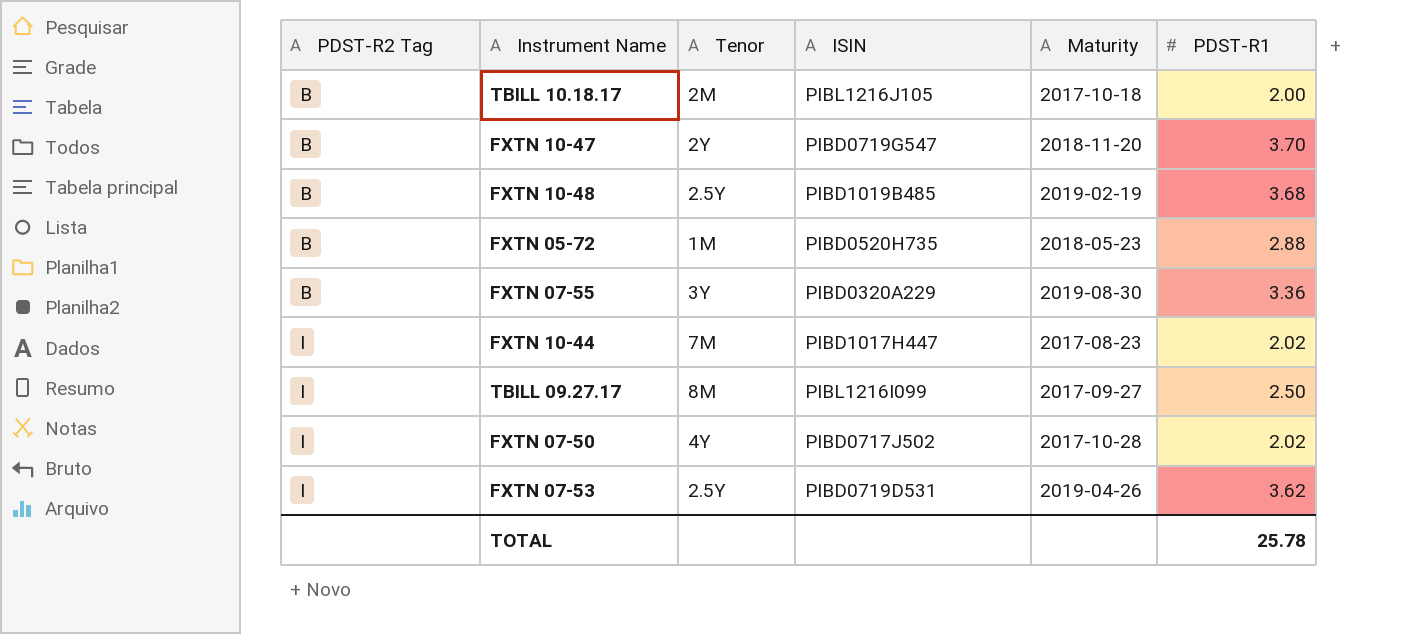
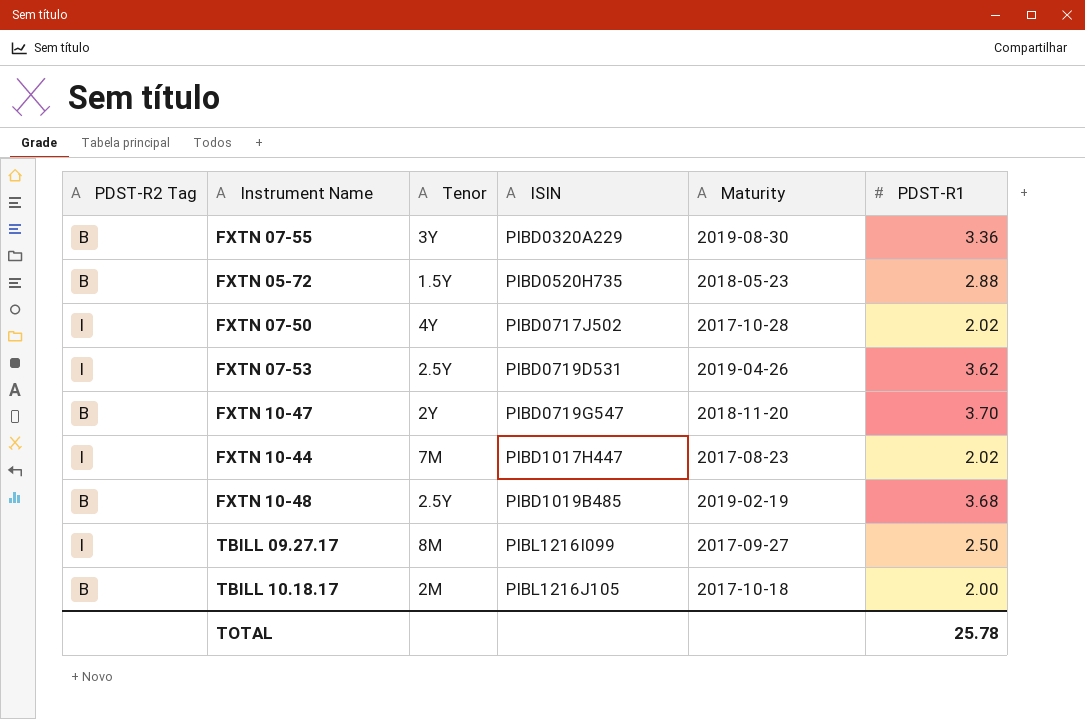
row order: PDST-R2 Tag ascending -> ISIN ascending
FXTN 05-72 | Tenor: 1M -> 1.5Y

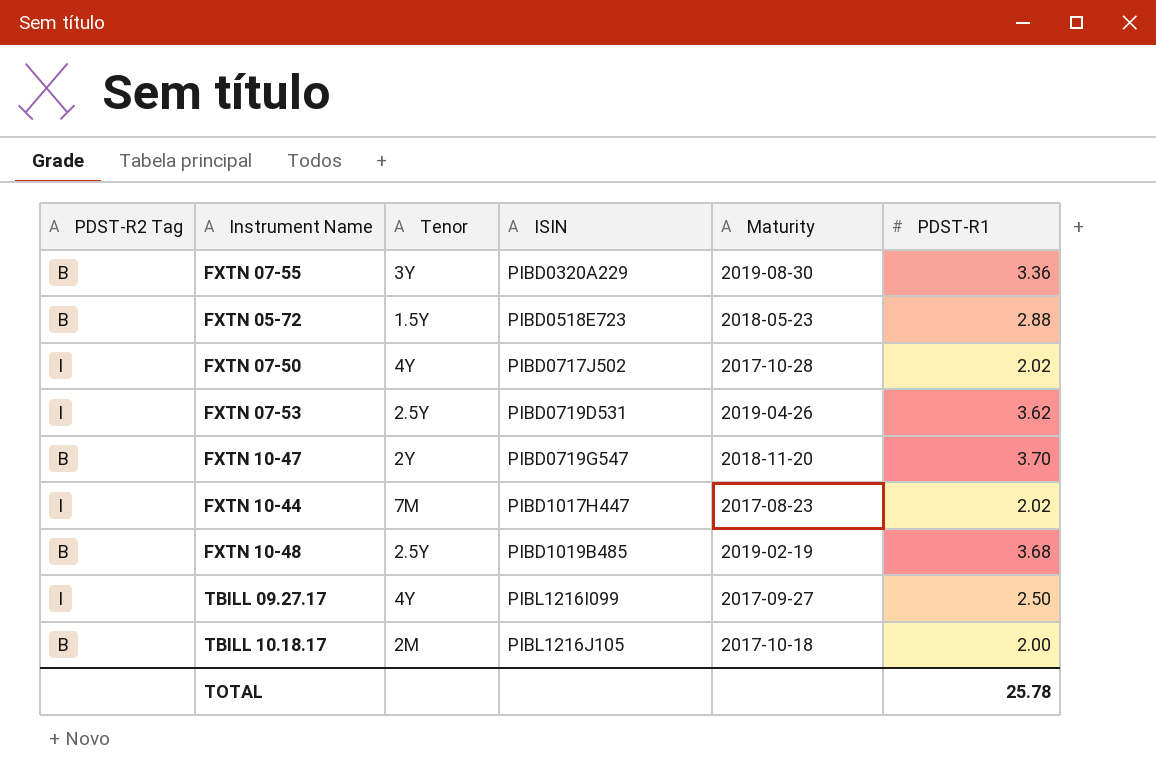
FXTN 05-72 | ISIN: PIBD0520H735 -> PIBD0518E723
TBILL 09.27.17 | Tenor: 8M -> 4Y

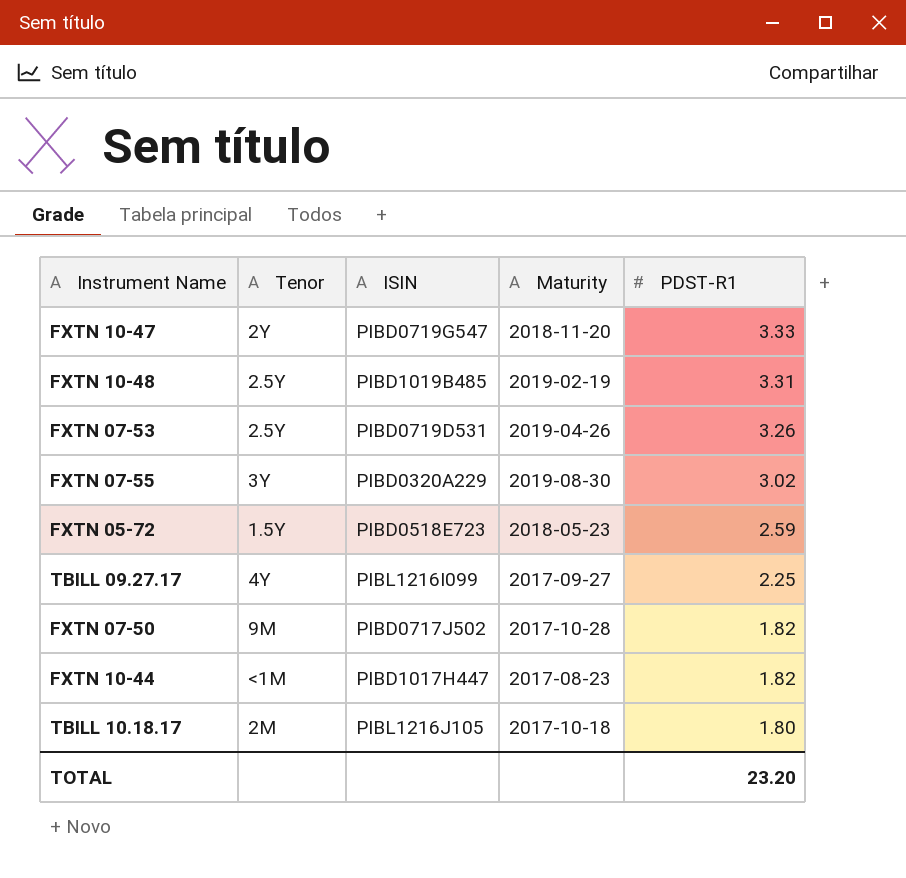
row order: ISIN ascending -> PDST-R1 descending
column PDST-R2 Tag | position: 1 -> none
FXTN 10-47 | PDST-R1: 3.70 -> 3.33
FXTN 10-48 | PDST-R1: 3.68 -> 3.31
FXTN 07-53 | PDST-R1: 3.62 -> 3.26
FXTN 07-55 | PDST-R1: 3.36 -> 3.02
FXTN 05-72 | PDST-R1: 2.88 -> 2.59
TBILL 09.27.17 | PDST-R1: 2.50 -> 2.25
FXTN 07-50 | Tenor: 4Y -> 9M
FXTN 07-50 | PDST-R1: 2.02 -> 1.82
FXTN 10-44 | Tenor: 7M -> <1M
FXTN 10-44 | PDST-R1: 2.02 -> 1.82
TBILL 10.18.17 | PDST-R1: 2.00 -> 1.80
TOTAL | PDST-R1: 25.78 -> 23.20

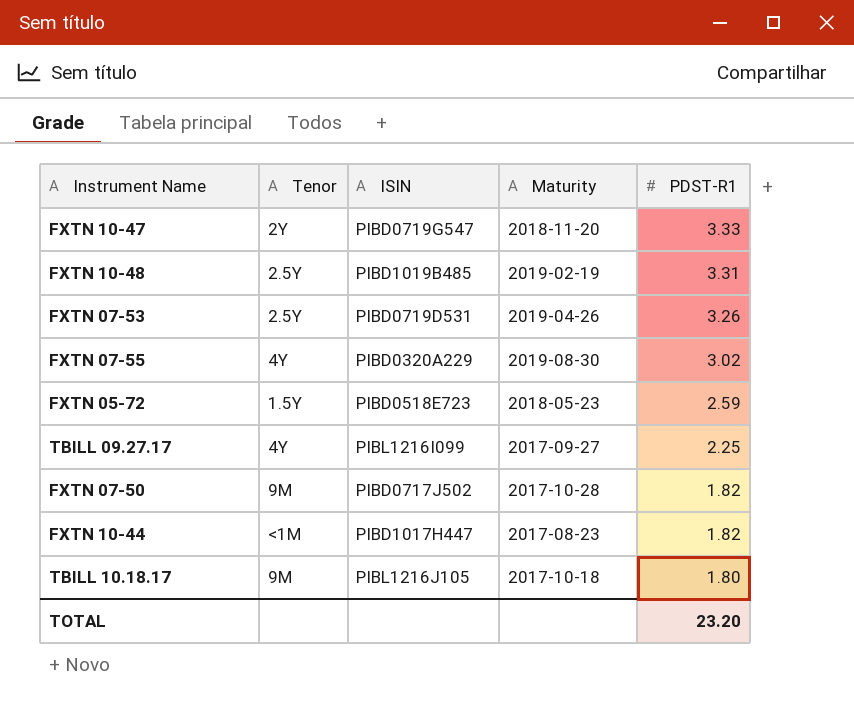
FXTN 07-55 | Tenor: 3Y -> 4Y
TBILL 10.18.17 | Tenor: 2M -> 9M

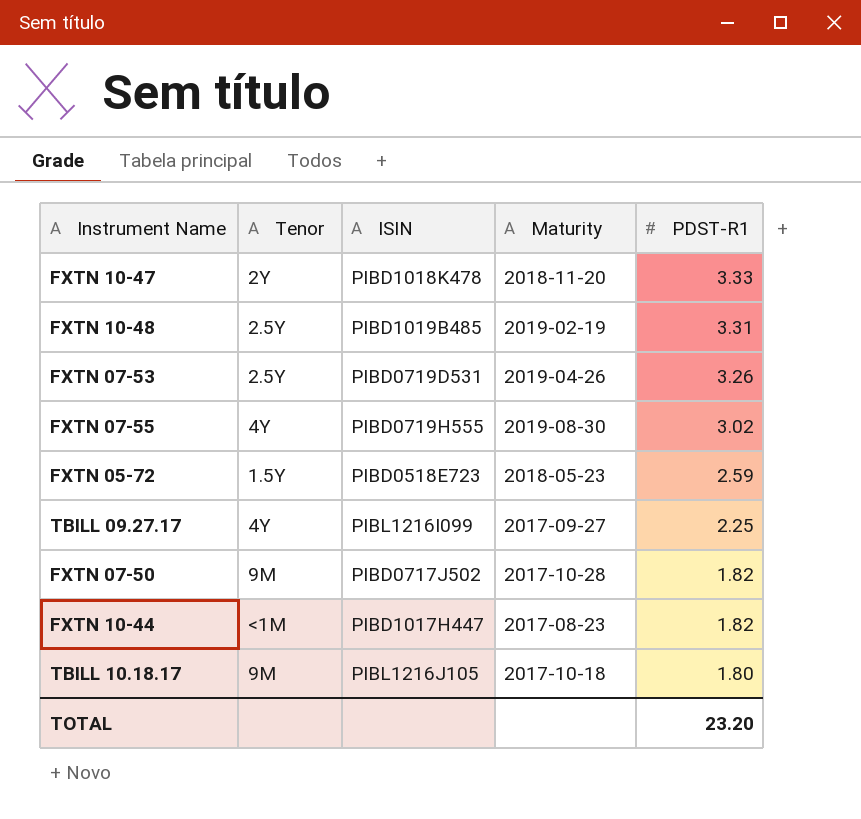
FXTN 10-47 | ISIN: PIBD0719G547 -> PIBD1018K478
FXTN 07-55 | ISIN: PIBD0320A229 -> PIBD0719H555

